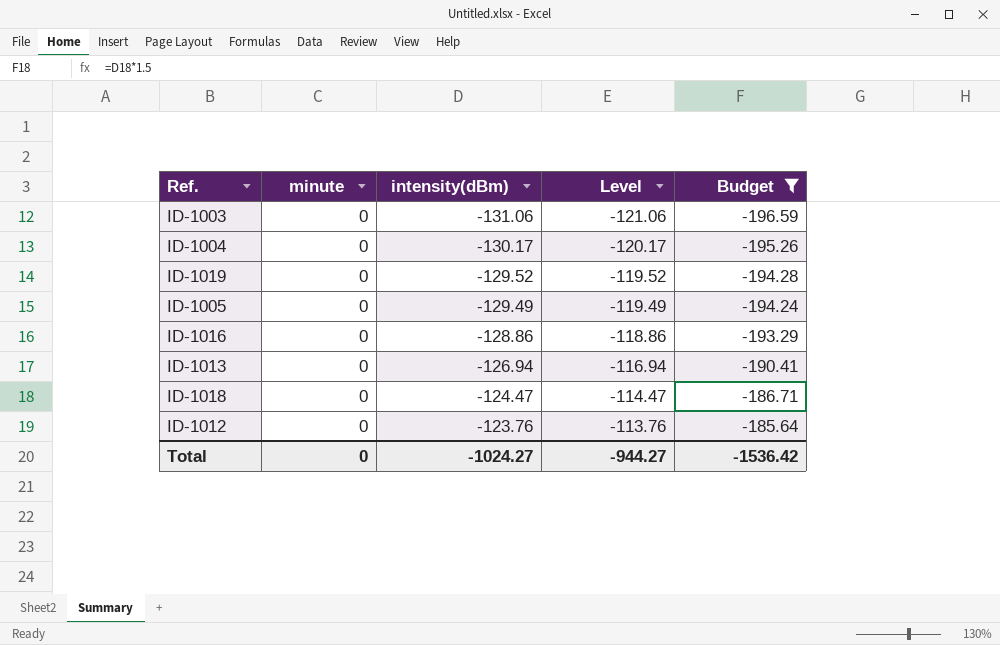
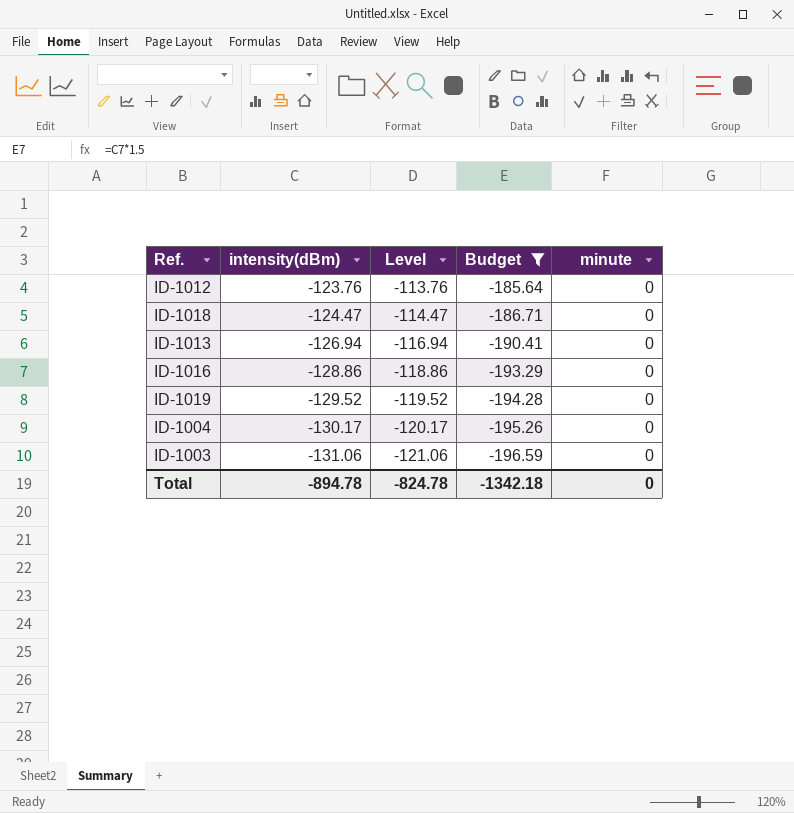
row order: intensity(dBm) ascending -> intensity(dBm) descending
column minute | position: 2 -> 5
row ID-1005: 0 | -129.49 | -119.49 | -194.24 -> none
Total | intensity(dBm): -1024.27 -> -894.78
Total | Level: -944.27 -> -824.78
Total | Budget: -1536.42 -> -1342.18

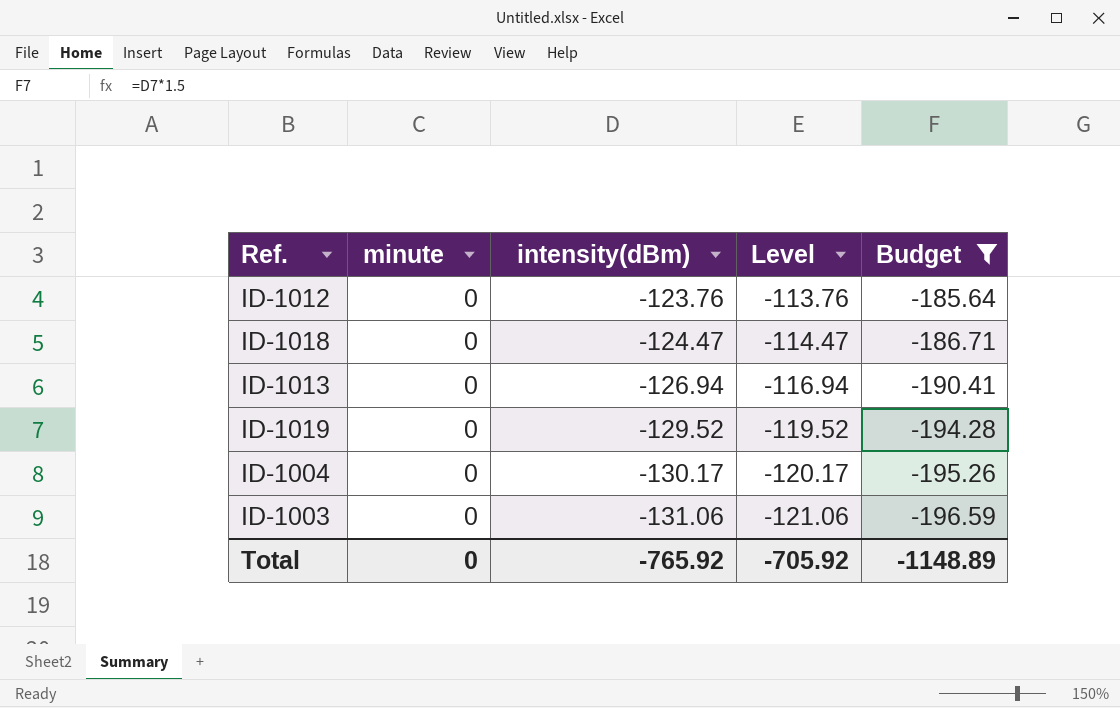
column minute | position: 5 -> 2
row ID-1016: -128.86 | -118.86 | -193.29 | 0 -> none
Total | intensity(dBm): -894.78 -> -765.92
Total | Level: -824.78 -> -705.92
Total | Budget: -1342.18 -> -1148.89

